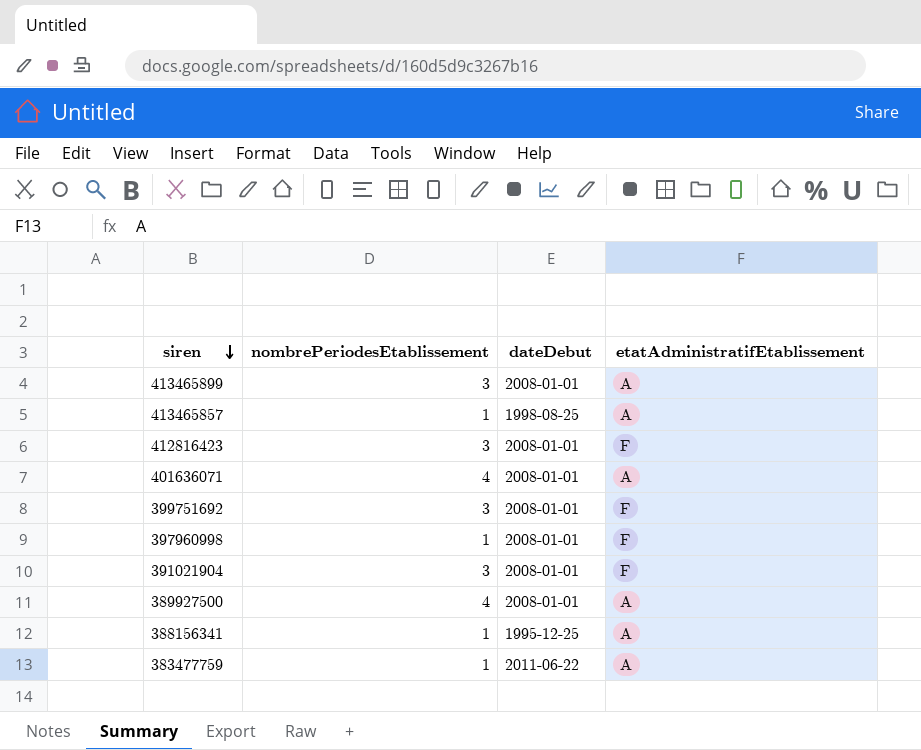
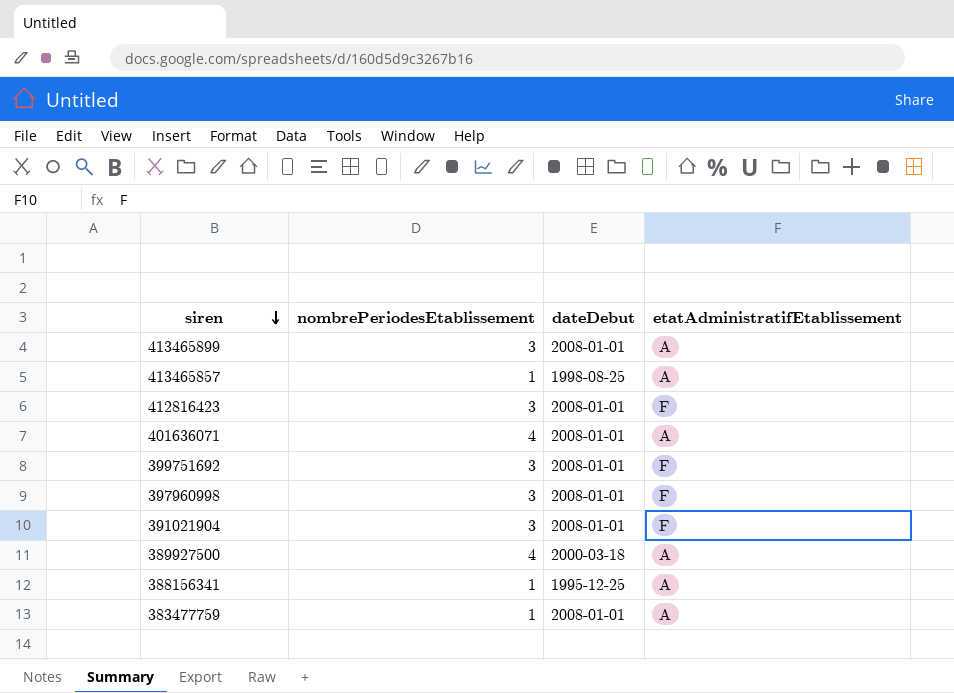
397960998 | nombrePeriodesEtablissement: 1 -> 3
389927500 | dateDebut: 2008-01-01 -> 2000-03-18
383477759 | dateDebut: 2011-06-22 -> 2008-01-01

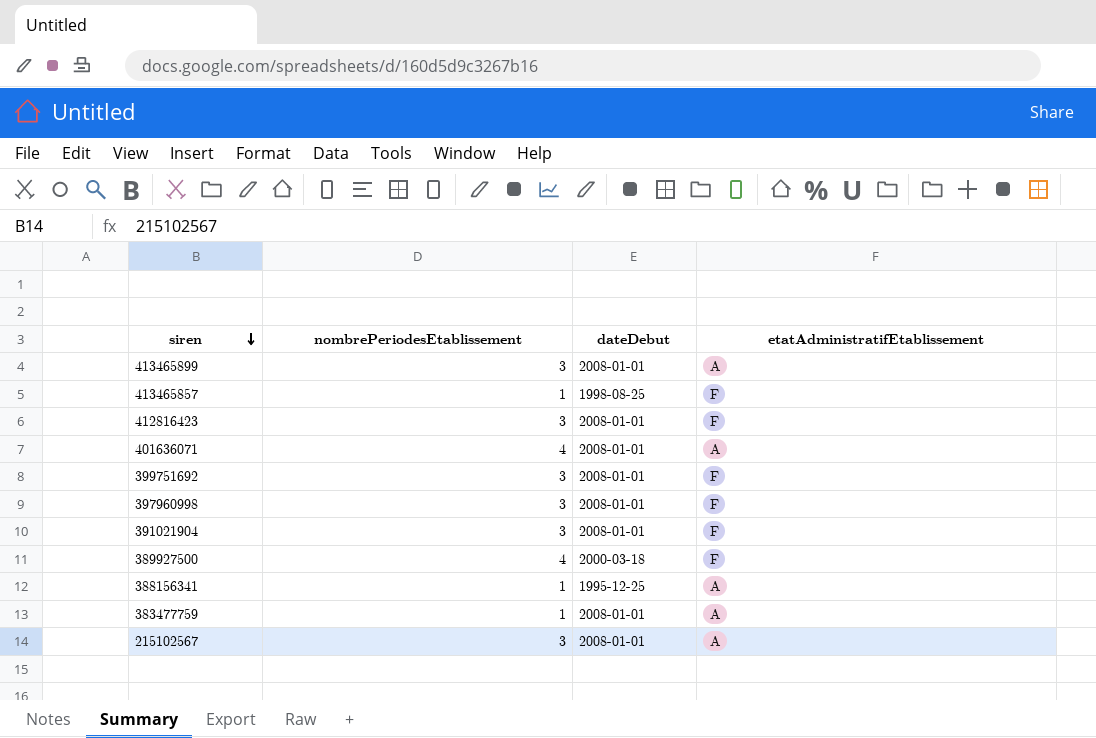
413465857 | etatAdministratifEtablissement: A -> F
389927500 | etatAdministratifEtablissement: A -> F
row 215102567: none -> 3 | 2008-01-01 | A

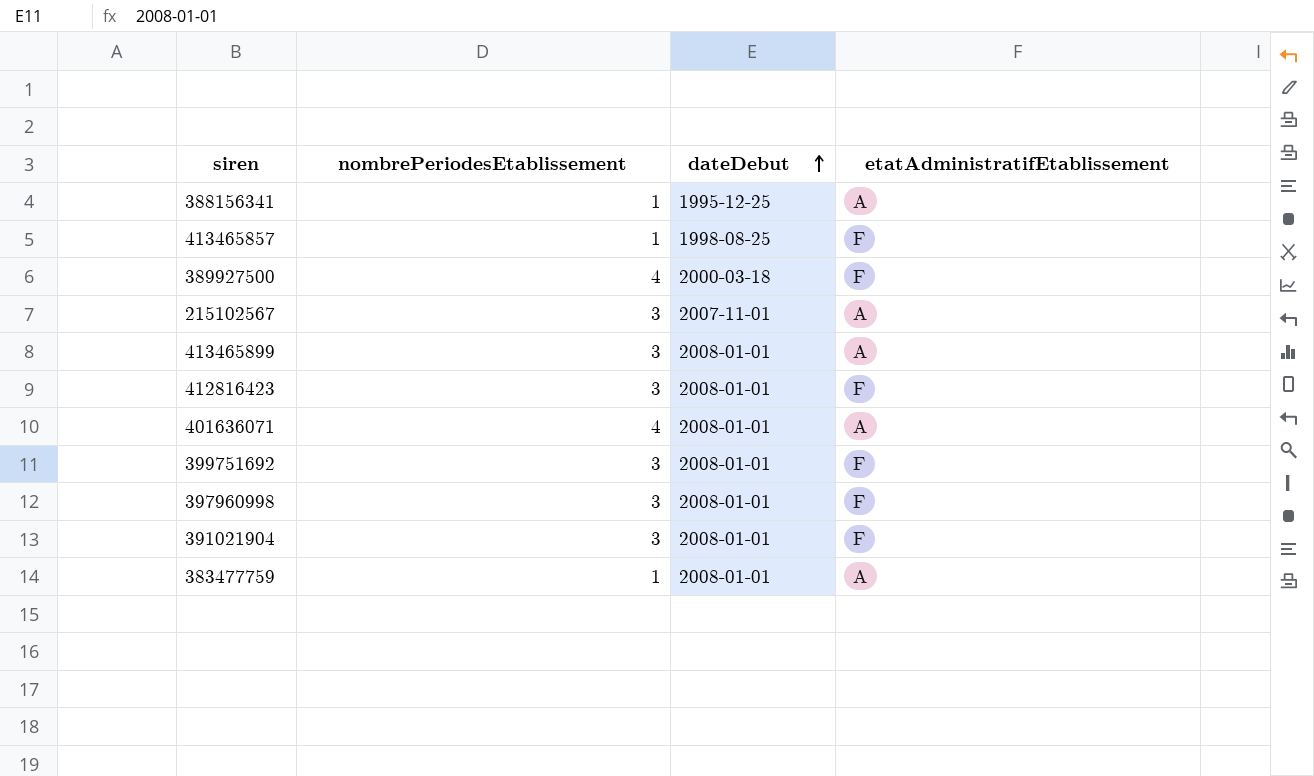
row order: siren descending -> dateDebut ascending
215102567 | dateDebut: 2008-01-01 -> 2007-11-01

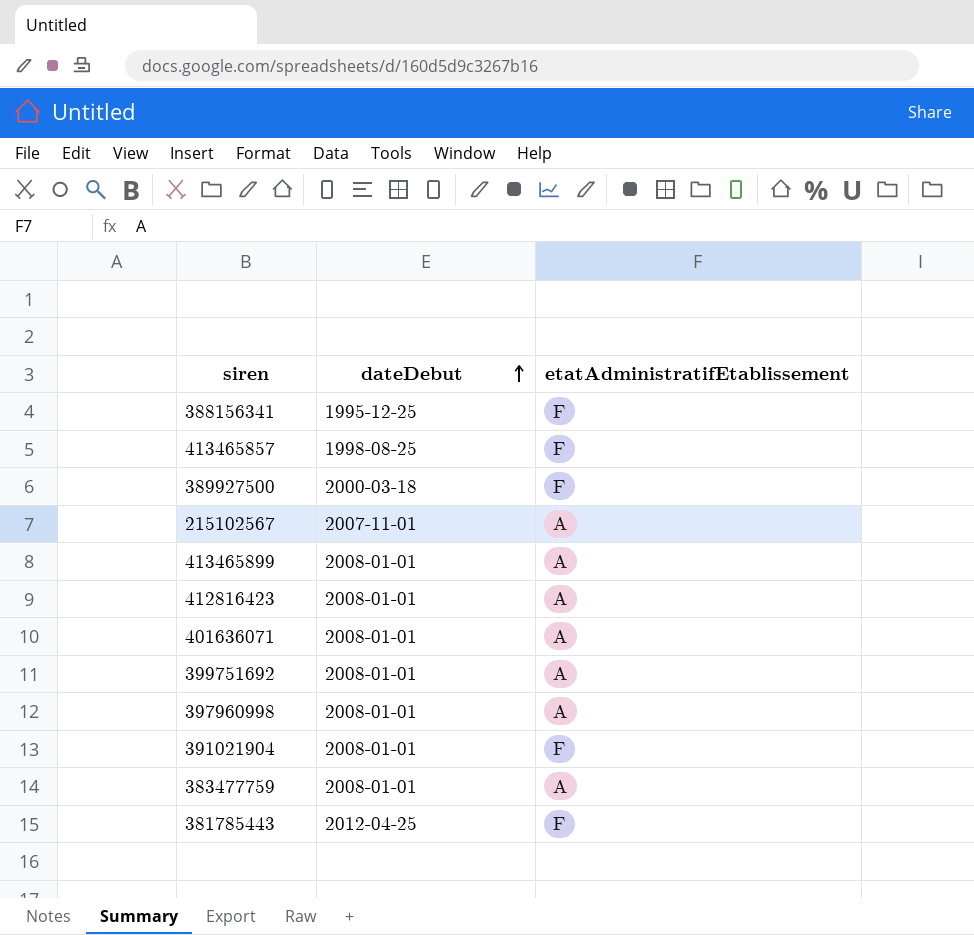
column nombrePeriodesEtablissement | position: 2 -> none
388156341 | etatAdministratifEtablissement: A -> F
412816423 | etatAdministratifEtablissement: F -> A
399751692 | etatAdministratifEtablissement: F -> A
397960998 | etatAdministratifEtablissement: F -> A
row 381785443: none -> 2012-04-25 | F

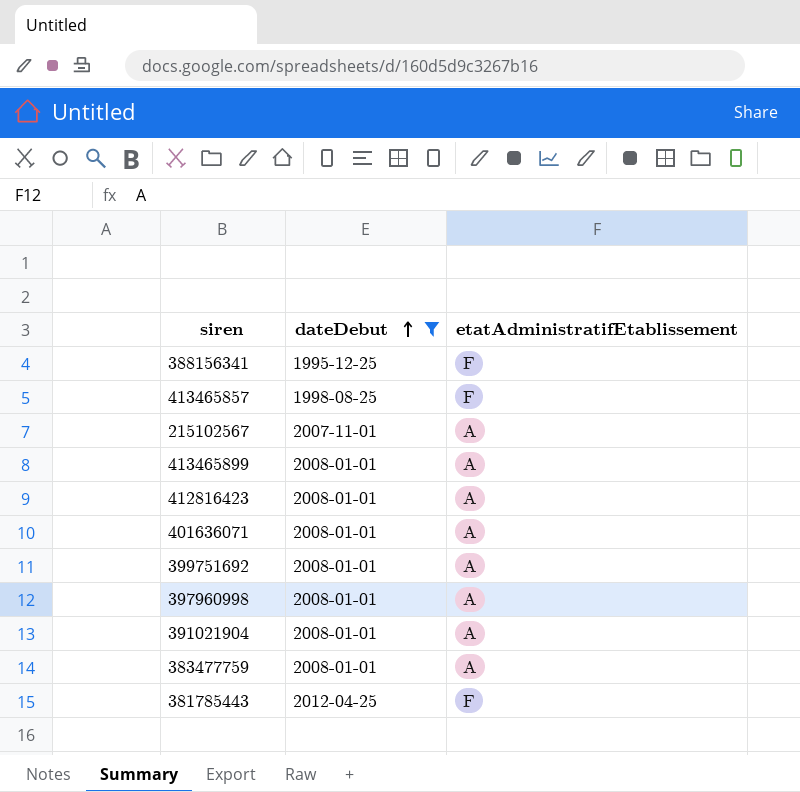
filter: none -> dateDebut != 2000-03-18
391021904 | etatAdministratifEtablissement: F -> A

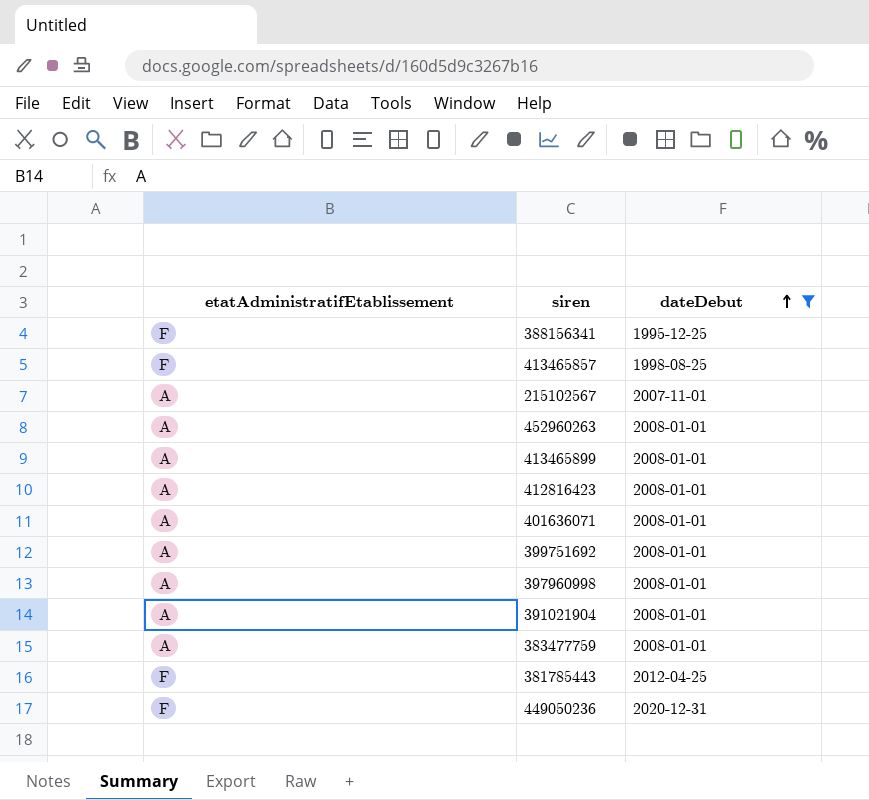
column etatAdministratifEtablissement | position: 3 -> 1
row 452960263: none -> A | 2008-01-01
row 449050236: none -> F | 2020-12-31

